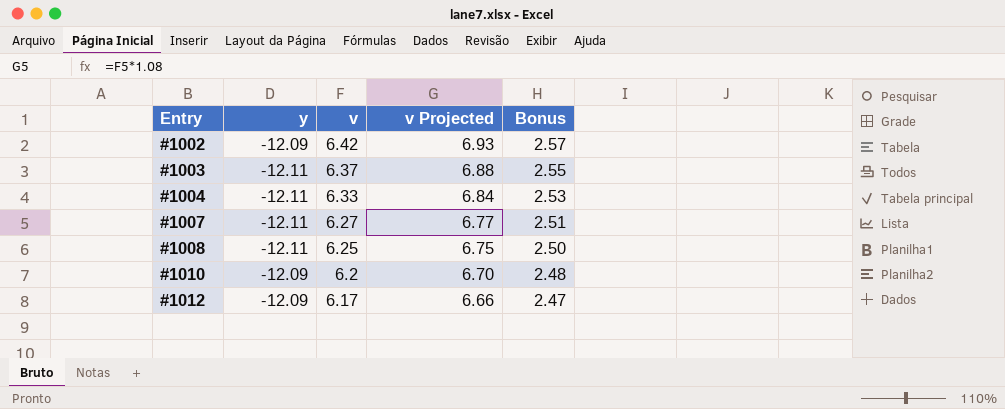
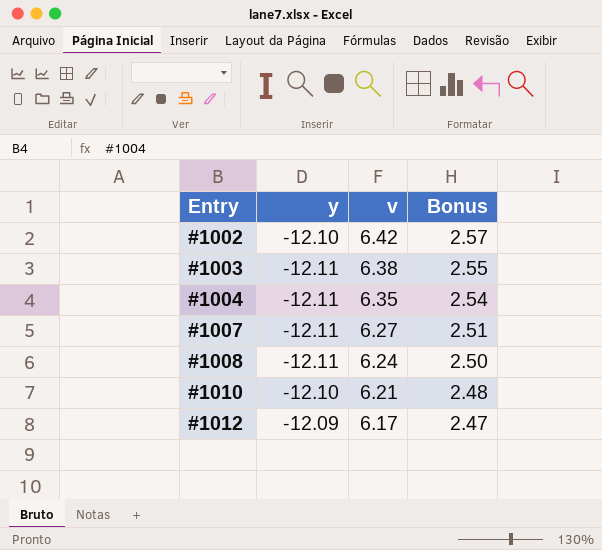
column v Projected | formula: [v] * 1.08 -> none
#1002 | y: -12.09 -> -12.10
#1003 | v: 6.37 -> 6.38
#1004 | v: 6.33 -> 6.35
#1004 | Bonus: 2.53 -> 2.54
#1008 | v: 6.25 -> 6.24
#1010 | y: -12.09 -> -12.10
#1010 | v: 6.2 -> 6.21

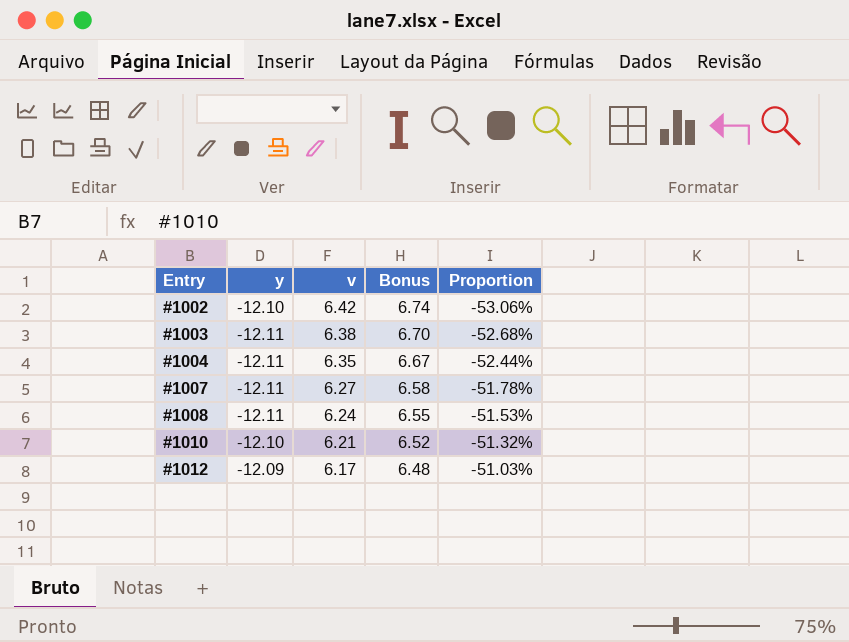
column Bonus | formula: [v] * 0.4 -> [v] * 1.05
column Proportion | formula: none -> [v] / [y]

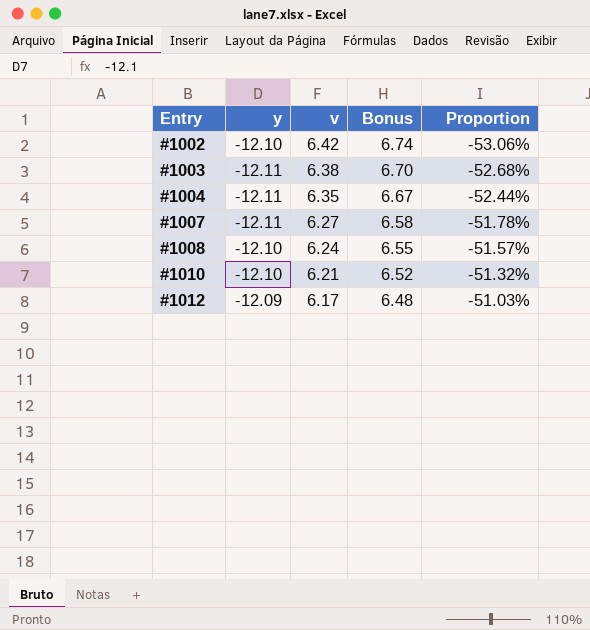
#1008 | y: -12.11 -> -12.10
#1008 | Proportion: -51.53% -> -51.57%

